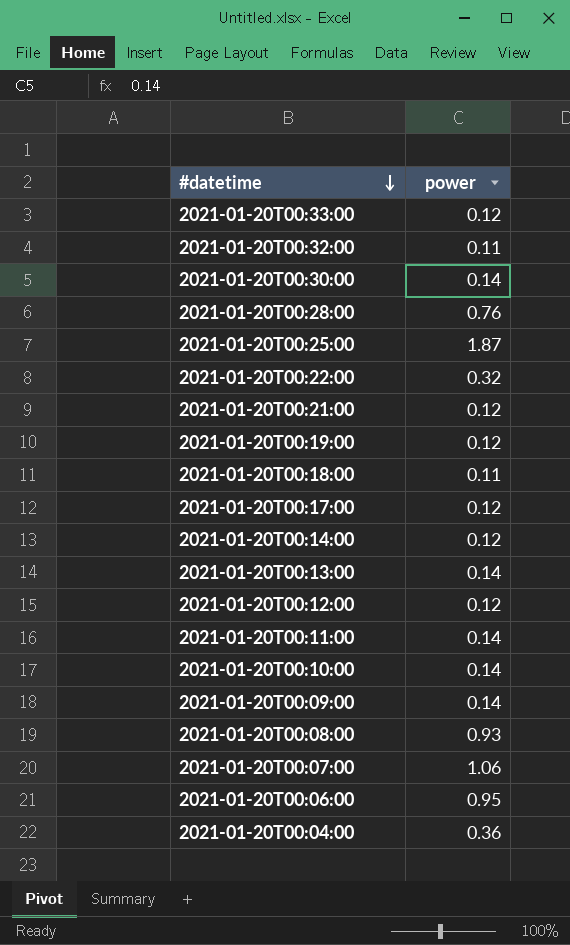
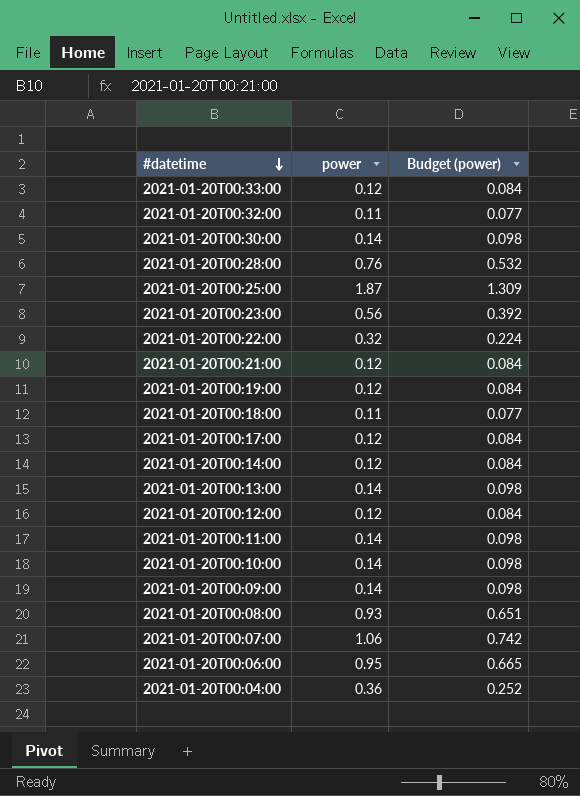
column Budget (power) | formula: none -> [power] * 0.7
row 2021-01-20T00:23:00: none -> 0.56 | 0.392

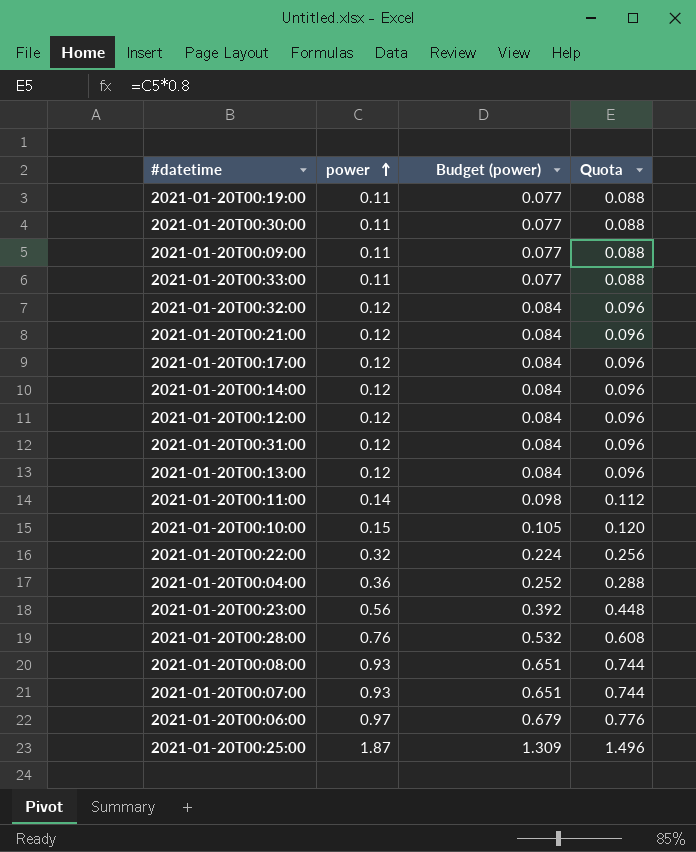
row order: #datetime descending -> power ascending
column Quota | formula: none -> [power] * 0.8
row 2021-01-20T00:18:00: 0.11 | 0.077 -> none
2021-01-20T00:19:00 | power: 0.12 -> 0.11
2021-01-20T00:19:00 | Budget (power): 0.084 -> 0.077
2021-01-20T00:30:00 | power: 0.14 -> 0.11
2021-01-20T00:30:00 | Budget (power): 0.098 -> 0.077
2021-01-20T00:09:00 | power: 0.14 -> 0.11
2021-01-20T00:09:00 | Budget (power): 0.098 -> 0.077
2021-01-20T00:33:00 | power: 0.12 -> 0.11
2021-01-20T00:33:00 | Budget (power): 0.084 -> 0.077
2021-01-20T00:32:00 | power: 0.11 -> 0.12
2021-01-20T00:32:00 | Budget (power): 0.077 -> 0.084
row 2021-01-20T00:31:00: none -> 0.12 | 0.084 | 0.096
2021-01-20T00:13:00 | power: 0.14 -> 0.12
2021-01-20T00:13:00 | Budget (power): 0.098 -> 0.084
2021-01-20T00:10:00 | power: 0.14 -> 0.15
2021-01-20T00:10:00 | Budget (power): 0.098 -> 0.105
2021-01-20T00:07:00 | power: 1.06 -> 0.93
2021-01-20T00:07:00 | Budget (power): 0.742 -> 0.651
2021-01-20T00:06:00 | power: 0.95 -> 0.97
2021-01-20T00:06:00 | Budget (power): 0.665 -> 0.679

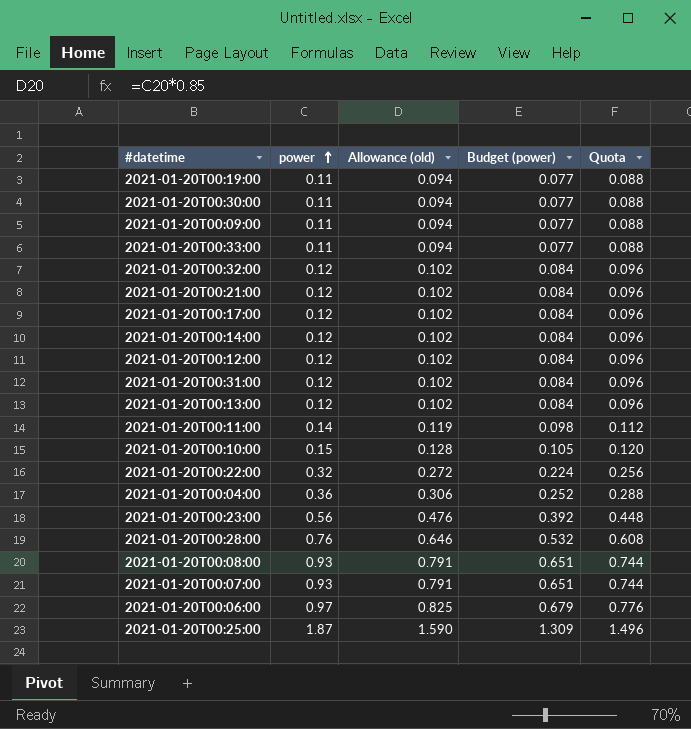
column Allowance (old) | formula: none -> [power] * 0.85

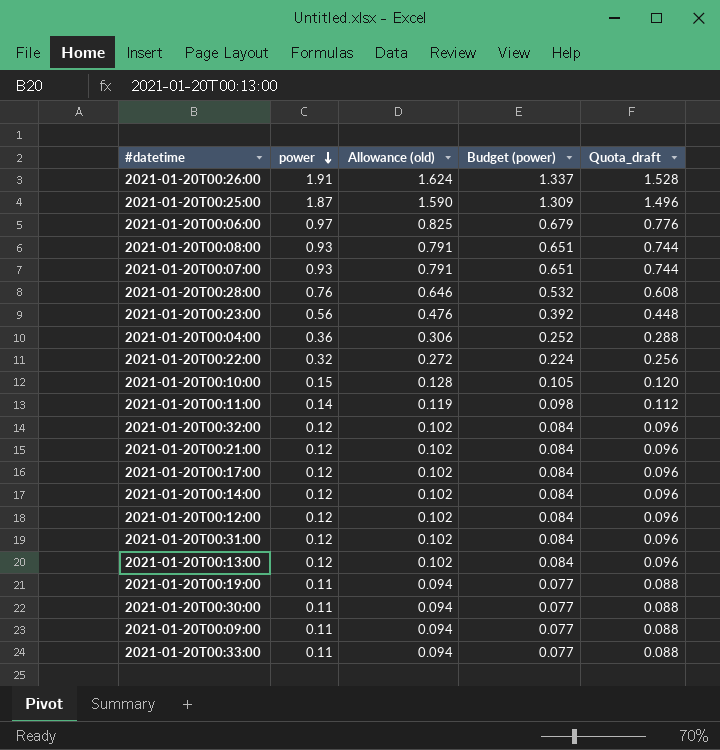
row order: power ascending -> power descending
column name: Quota -> Quota_draft
row 2021-01-20T00:26:00: none -> 1.91 | 1.624 | 1.337 | 1.528

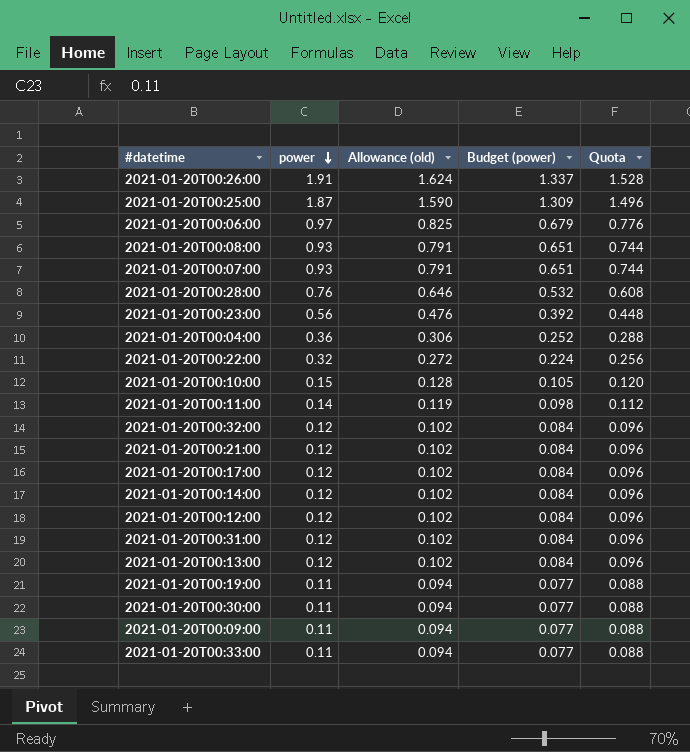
column name: Quota_draft -> Quota

